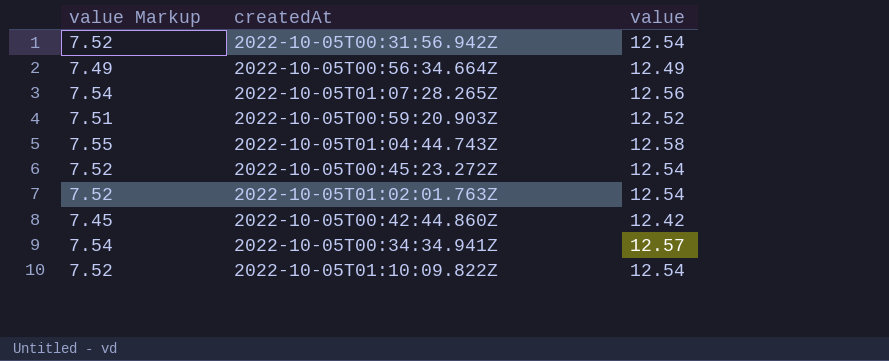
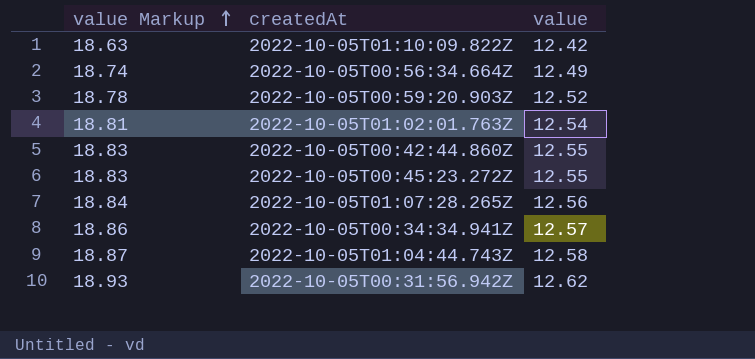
row order: none -> value Markup ascending
column value Markup | formula: [value] * 0.6 -> [value] * 1.5
2022-10-05T01:10:09.822Z | value: 12.54 -> 12.42
2022-10-05T00:42:44.860Z | value: 12.42 -> 12.55
2022-10-05T00:45:23.272Z | value: 12.54 -> 12.55
2022-10-05T00:31:56.942Z | value: 12.54 -> 12.62

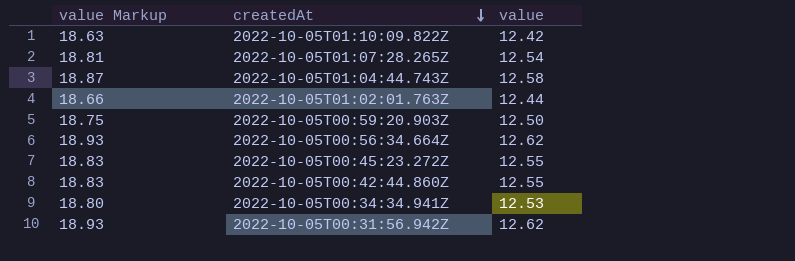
row order: value Markup ascending -> createdAt descending
2022-10-05T01:07:28.265Z | value Markup: 18.84 -> 18.81
2022-10-05T01:07:28.265Z | value: 12.56 -> 12.54
2022-10-05T01:02:01.763Z | value Markup: 18.81 -> 18.66
2022-10-05T01:02:01.763Z | value: 12.54 -> 12.44
2022-10-05T00:59:20.903Z | value Markup: 18.78 -> 18.75
2022-10-05T00:59:20.903Z | value: 12.52 -> 12.50
2022-10-05T00:56:34.664Z | value Markup: 18.74 -> 18.93
2022-10-05T00:56:34.664Z | value: 12.49 -> 12.62
2022-10-05T00:34:34.941Z | value Markup: 18.86 -> 18.80
2022-10-05T00:34:34.941Z | value: 12.57 -> 12.53

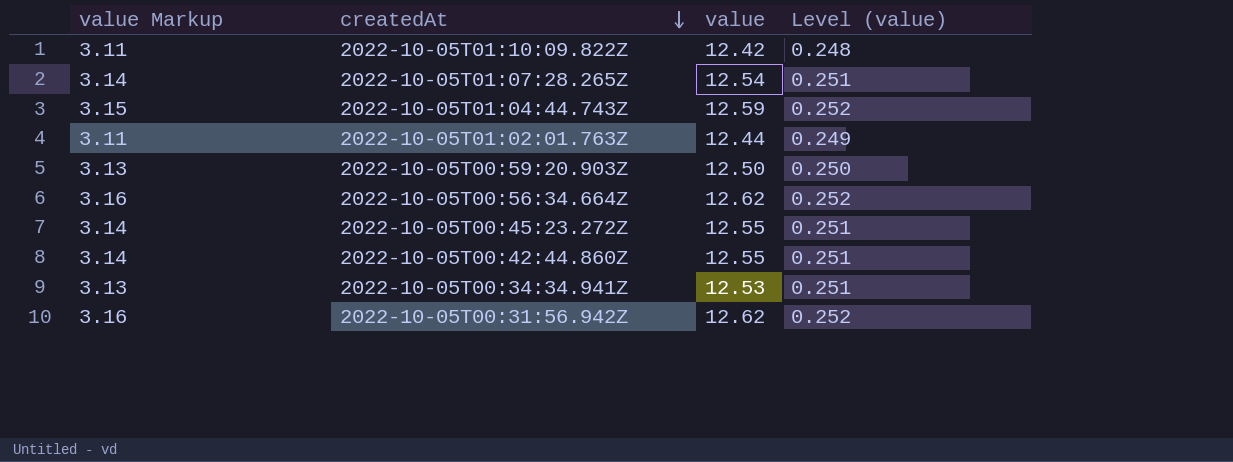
column value Markup | formula: [value] * 1.5 -> [value] * 0.25
column Level (value) | formula: none -> [value] * 0.02
2022-10-05T01:04:44.743Z | value: 12.58 -> 12.59

